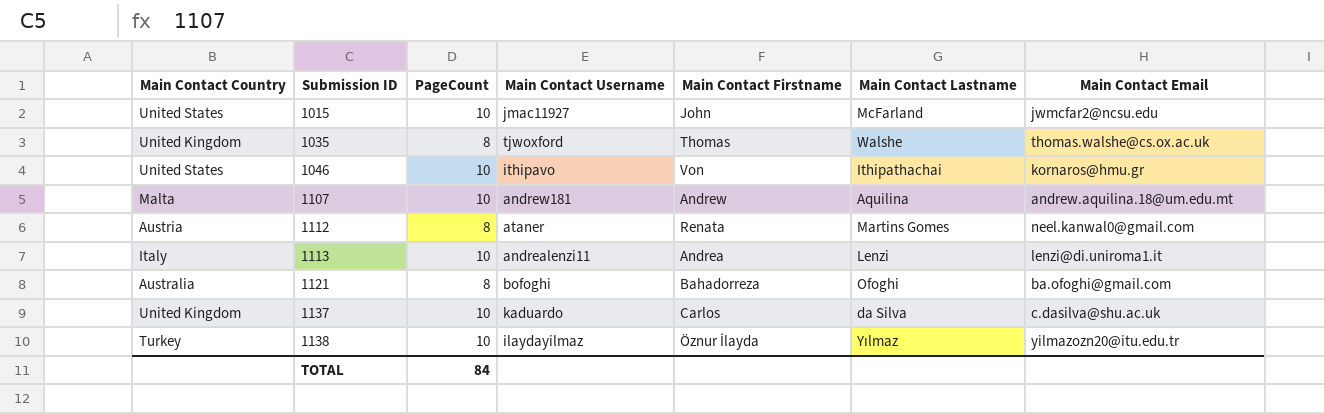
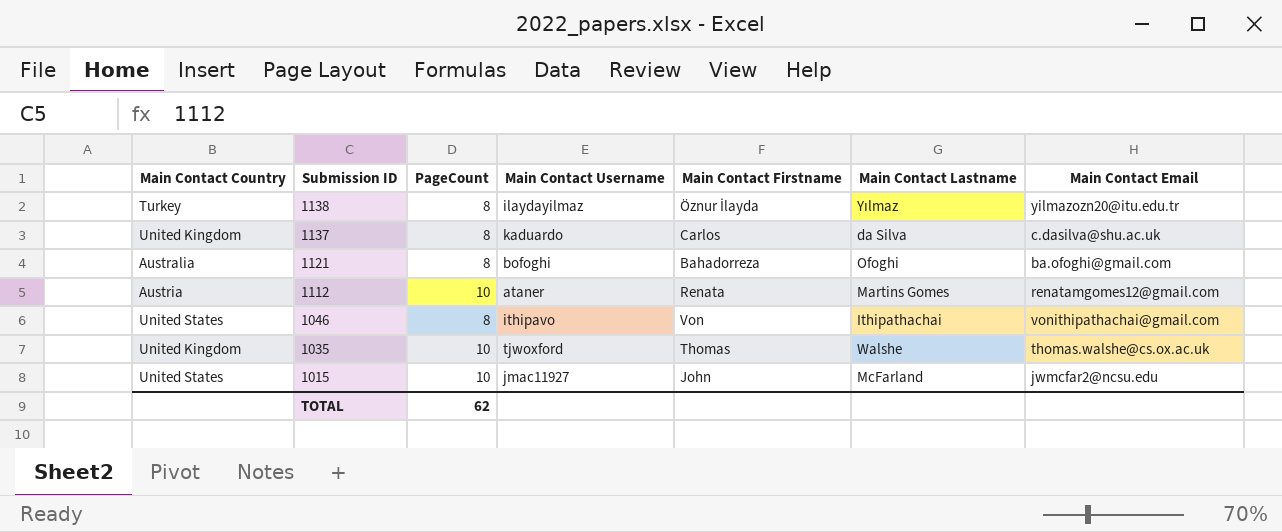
row order: Submission ID ascending -> Submission ID descending
row 1107: Malta | 10 | andrew181 | Andrew | Aquilina | andrew.aquilina.18@um.edu.mt -> none
row 1113: Italy | 10 | andrealenzi11 | Andrea | Lenzi | lenzi@di.uniroma1.it -> none
1138 | PageCount: 10 -> 8
1137 | PageCount: 10 -> 8
1112 | PageCount: 8 -> 10
1112 | Main Contact Email: neel.kanwal0@gmail.com -> renatamgomes12@gmail.com
1046 | PageCount: 10 -> 8
1046 | Main Contact Email: kornaros@hmu.gr -> vonithipathachai@gmail.com
1035 | PageCount: 8 -> 10
TOTAL | PageCount: 84 -> 62

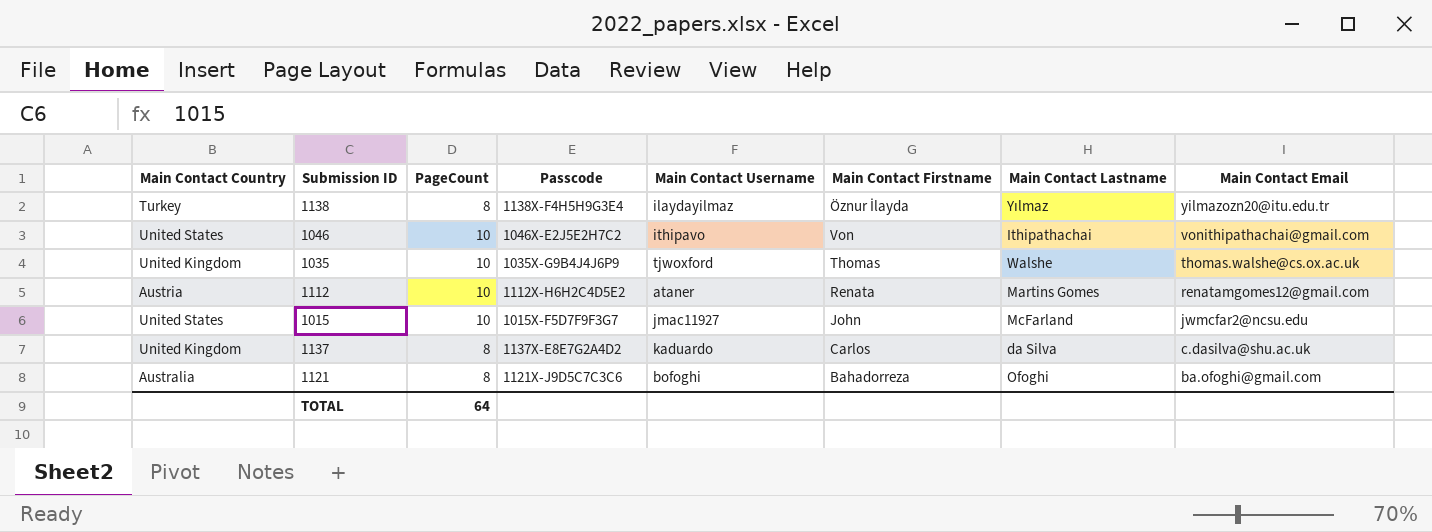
row order: Submission ID descending -> Main Contact Email descending
column Passcode | position: none -> 4
1046 | PageCount: 8 -> 10
TOTAL | PageCount: 62 -> 64

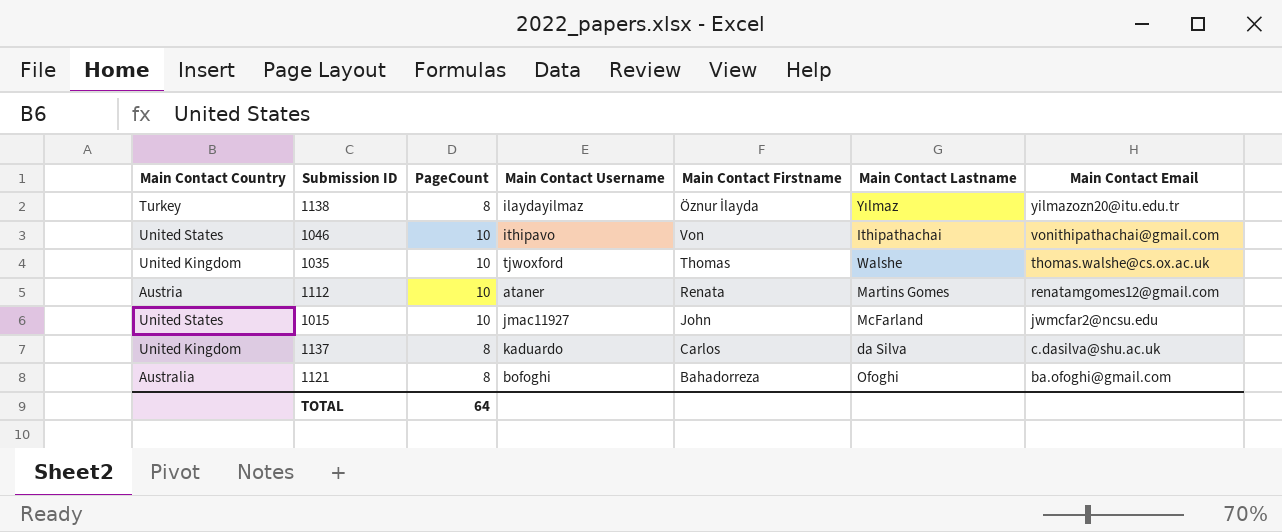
column Passcode | position: 4 -> none

